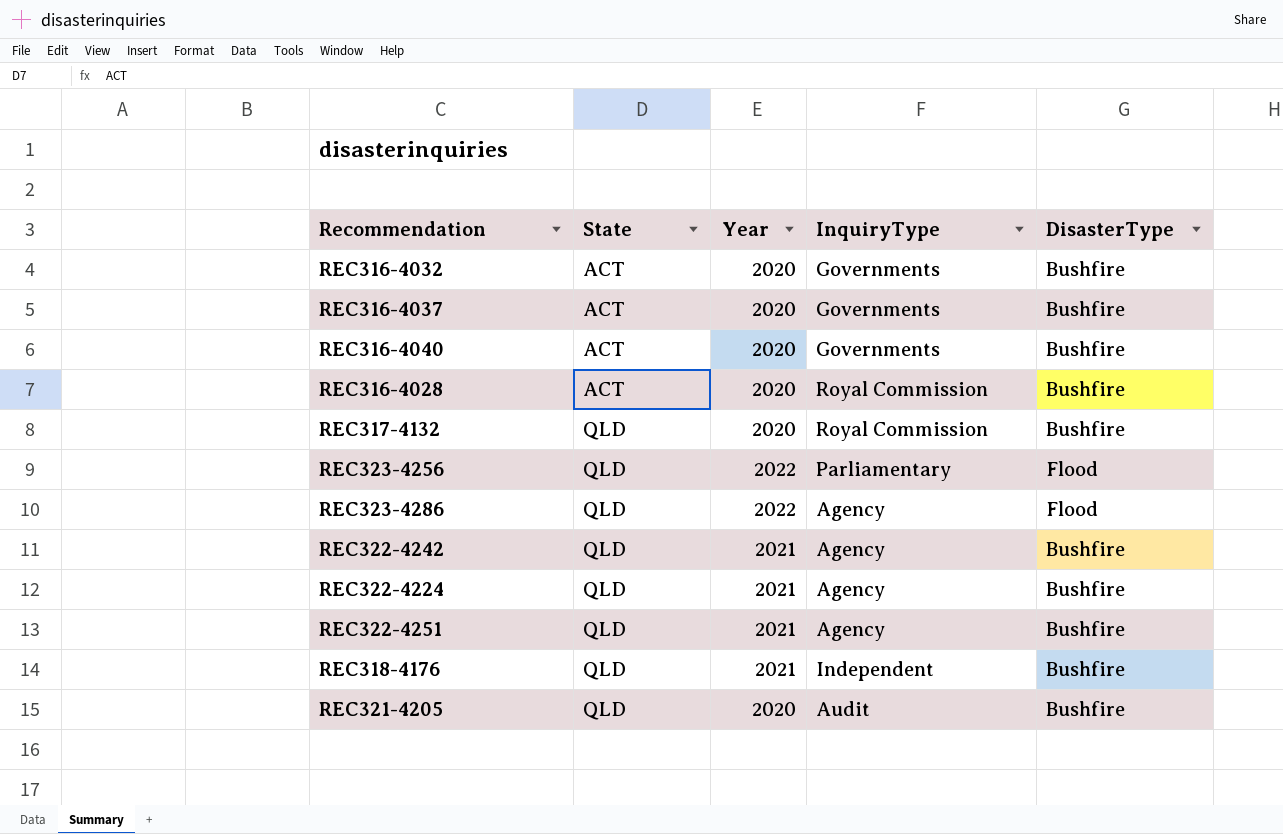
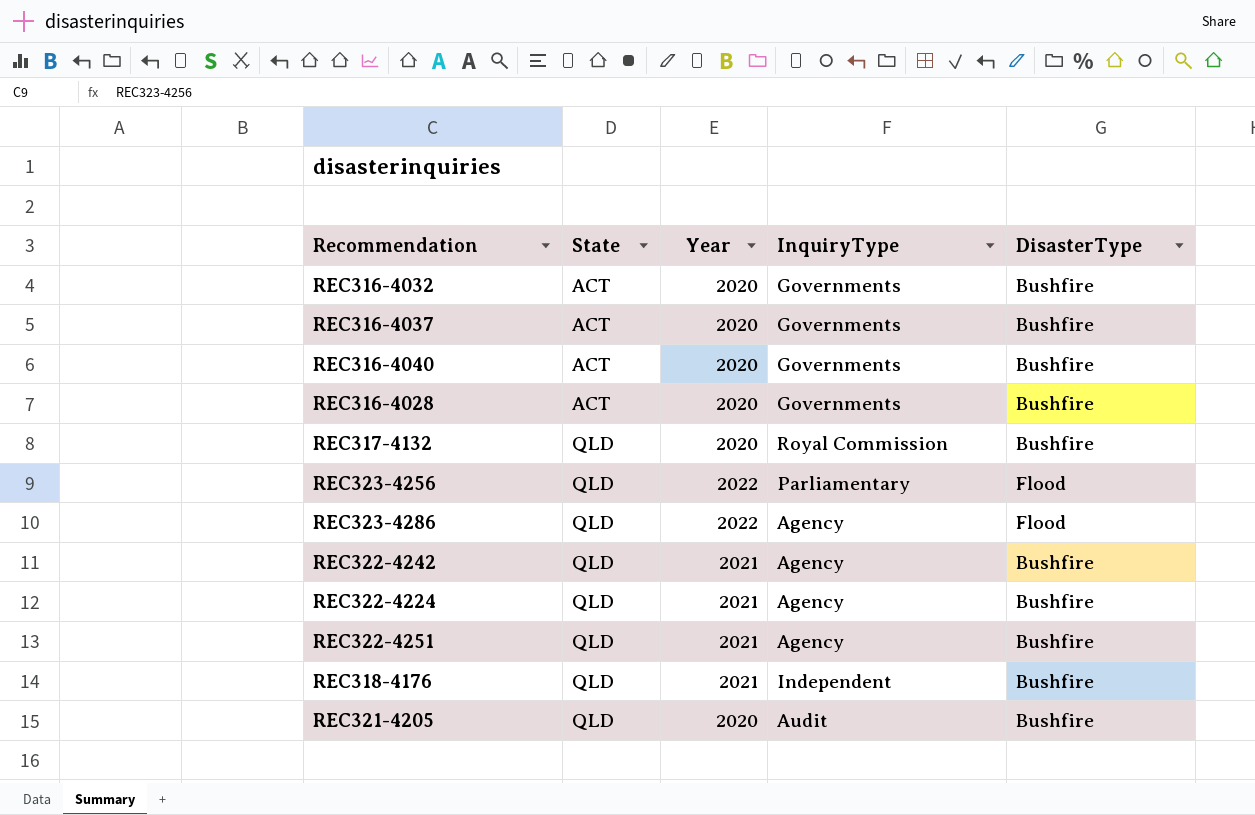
REC316-4028 | InquiryType: Royal Commission -> Governments

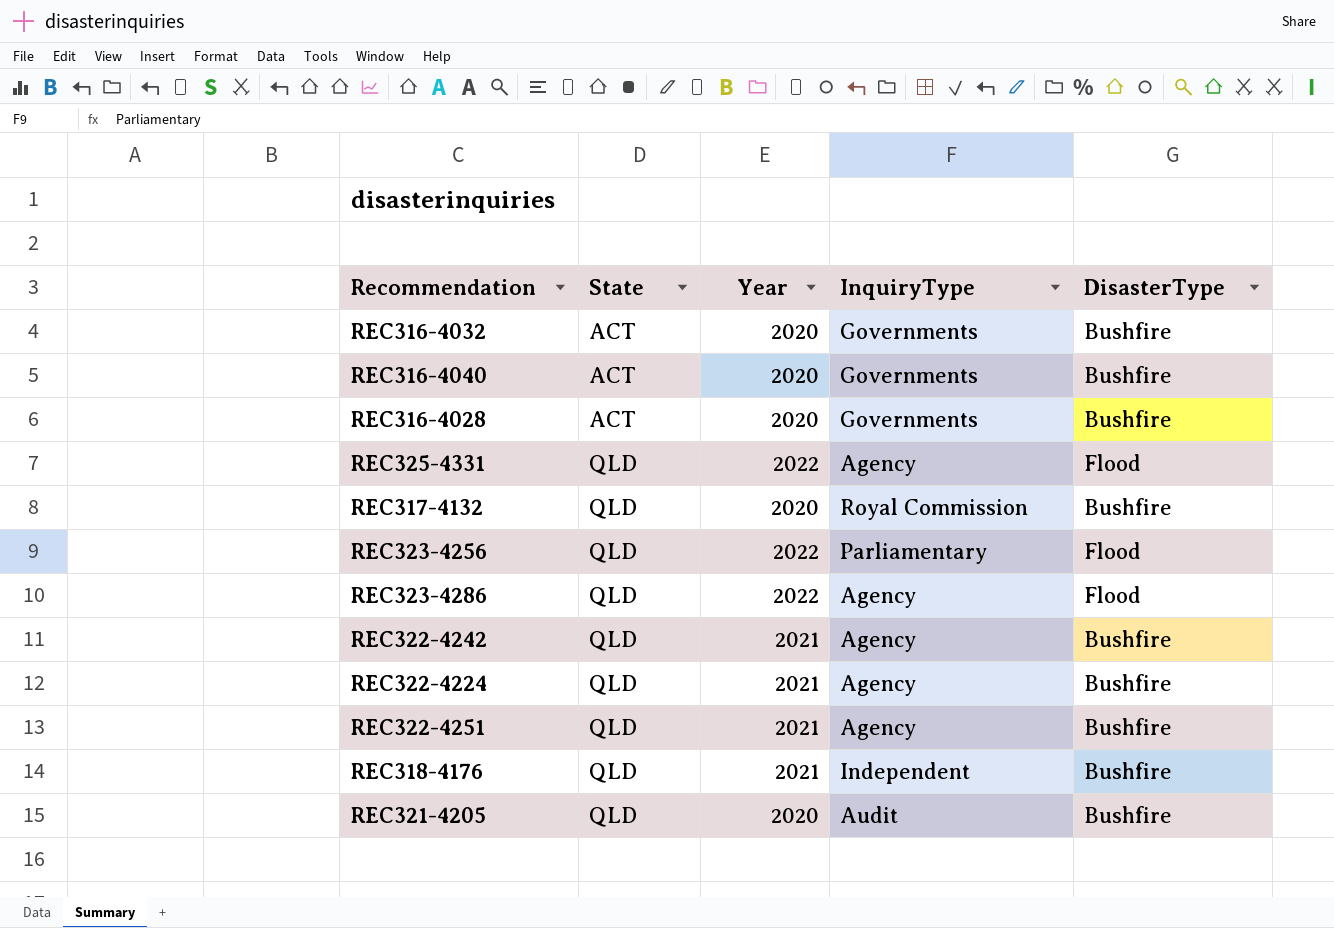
row REC316-4037: ACT | 2020 | Governments | Bushfire -> none
row REC325-4331: none -> QLD | 2022 | Agency | Flood

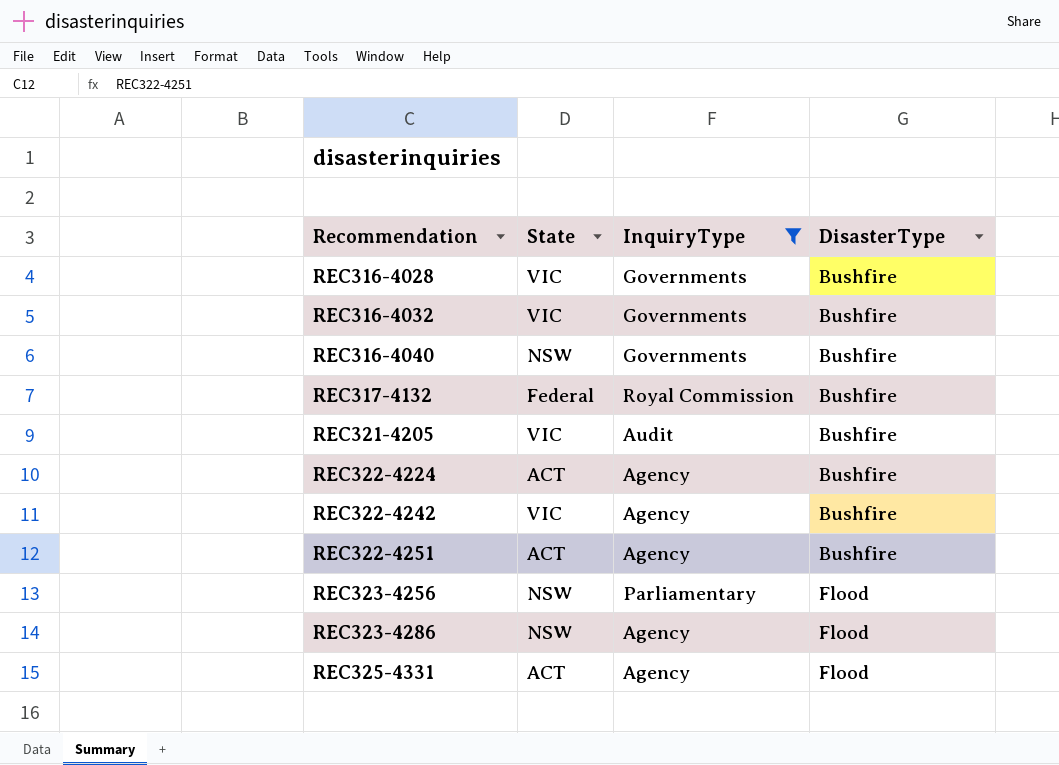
filter: none -> InquiryType != Independent
row order: State ascending -> Recommendation ascending
column Year | position: 3 -> none
REC316-4028 | State: ACT -> VIC
REC316-4032 | State: ACT -> VIC
REC316-4040 | State: ACT -> NSW
REC317-4132 | State: QLD -> Federal
REC321-4205 | State: QLD -> VIC
REC322-4224 | State: QLD -> ACT
REC322-4242 | State: QLD -> VIC
REC322-4251 | State: QLD -> ACT
REC323-4256 | State: QLD -> NSW
REC323-4286 | State: QLD -> NSW
REC325-4331 | State: QLD -> ACT

